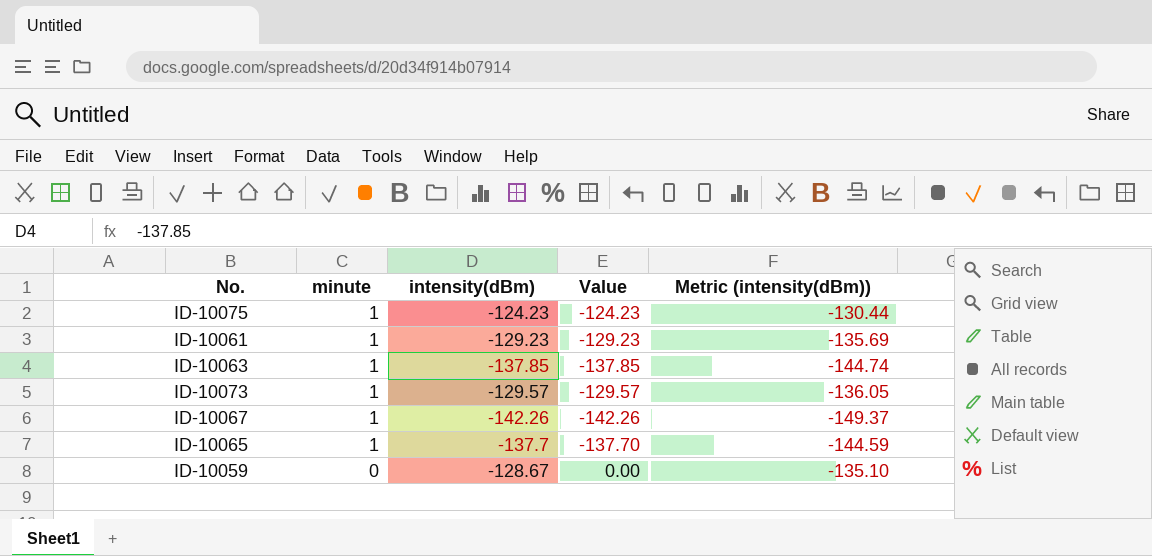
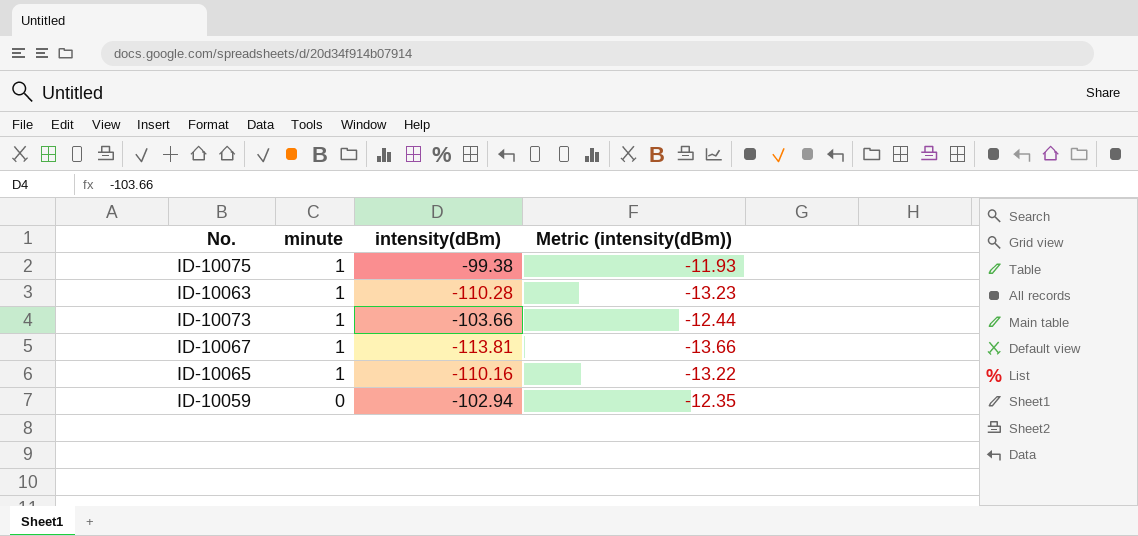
column Value | formula: [minute] * [intensity(dBm)] -> none
column Metric (intensity(dBm)) | formula: [intensity(dBm)] * 1.05 -> [intensity(dBm)] * 0.12
row ID-10061: 1 | -129.23 | -129.23 | -135.69 -> none
ID-10075 | intensity(dBm): -124.23 -> -99.38
ID-10063 | intensity(dBm): -137.85 -> -110.28
ID-10073 | intensity(dBm): -129.57 -> -103.66
ID-10067 | intensity(dBm): -142.26 -> -113.81
ID-10065 | intensity(dBm): -137.7 -> -110.16
ID-10059 | intensity(dBm): -128.67 -> -102.94

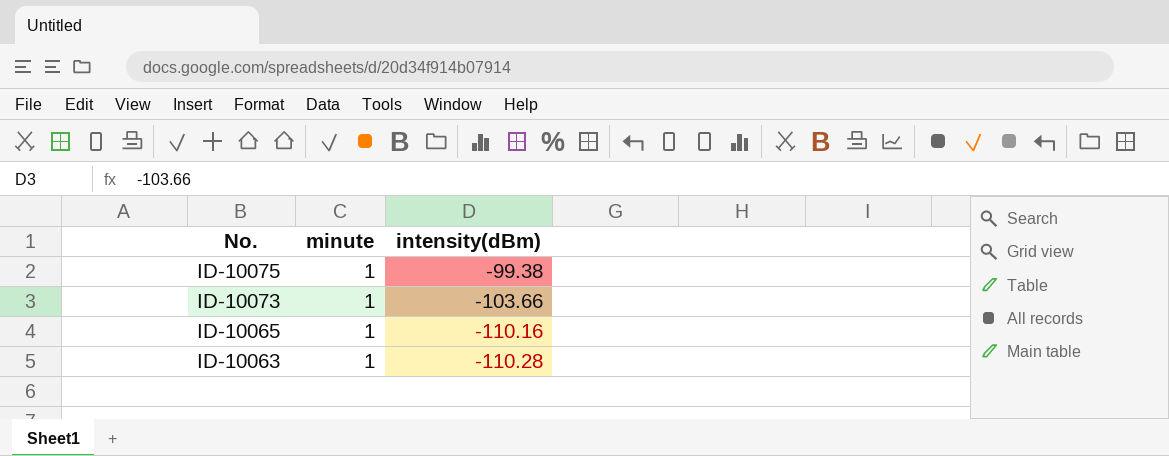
row order: minute descending -> No. descending
column Metric (intensity(dBm)) | formula: [intensity(dBm)] * 0.12 -> none
row ID-10067: 1 | -113.81 | -13.66 -> none
row ID-10059: 0 | -102.94 | -12.35 -> none

